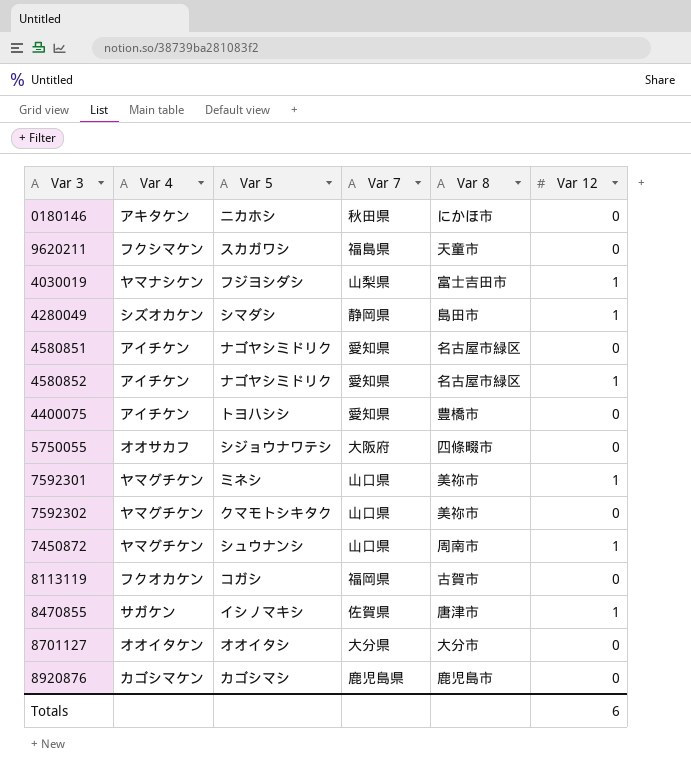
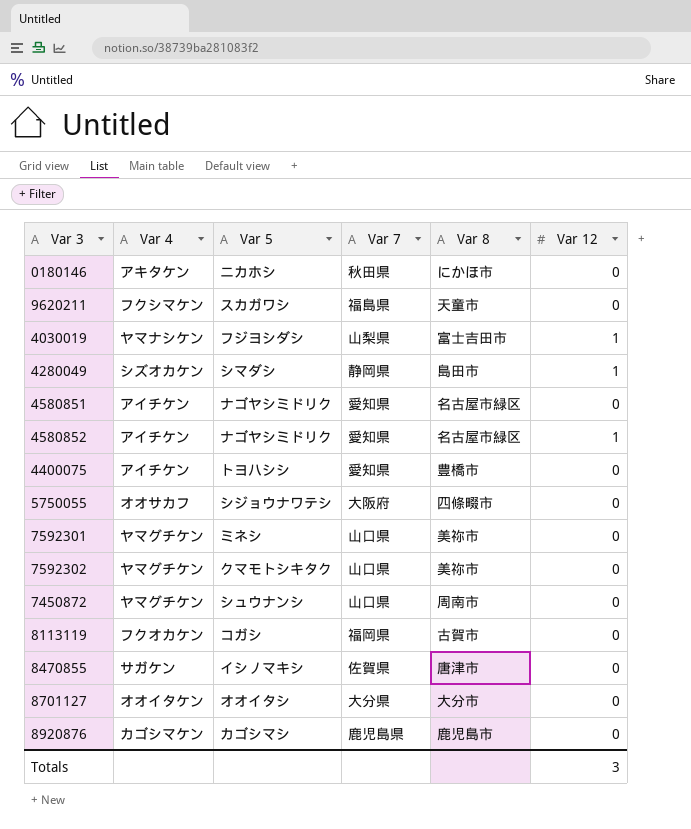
7592301 | Var 12: 1 -> 0
7450872 | Var 12: 1 -> 0
8470855 | Var 12: 1 -> 0
Totals | Var 12: 6 -> 3

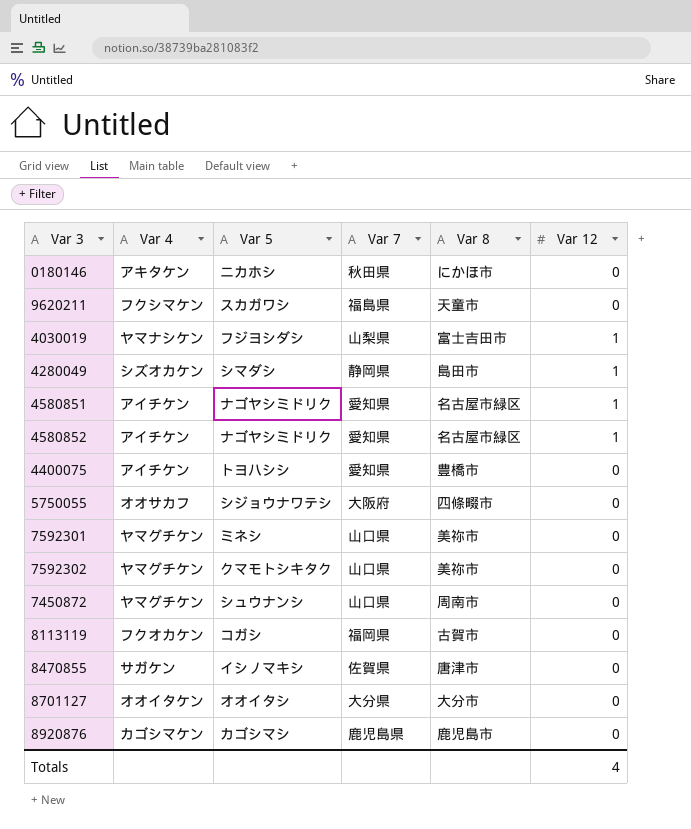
4580851 | Var 12: 0 -> 1
Totals | Var 12: 3 -> 4

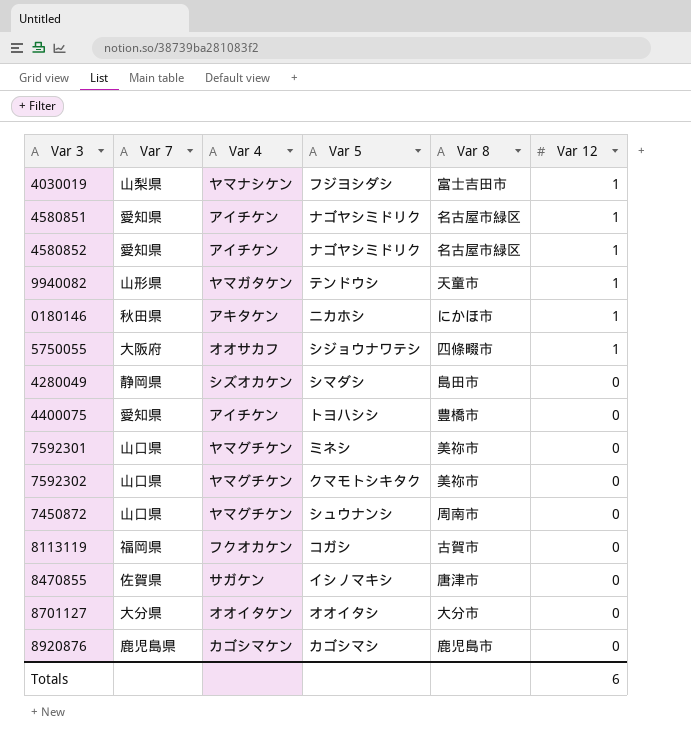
row order: none -> Var 12 descending
column Var 7 | position: 4 -> 2
row 9620211: フクシマケン | スカガワシ | 福島県 | 天童市 | 0 -> none
row 9940082: none -> 山形県 | ヤマガタケン | テンドウシ | 天童市 | 1
0180146 | Var 12: 0 -> 1
5750055 | Var 12: 0 -> 1
4280049 | Var 12: 1 -> 0
Totals | Var 12: 4 -> 6

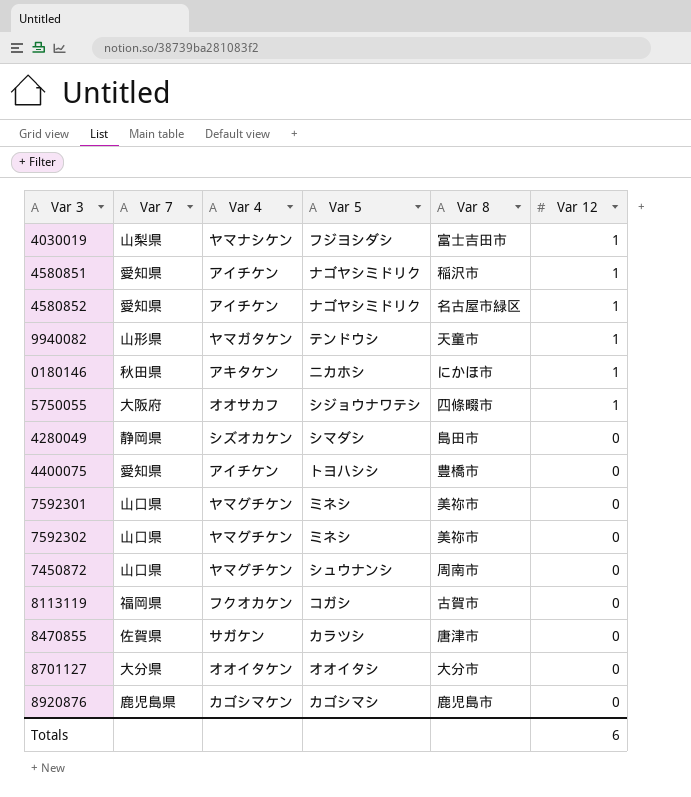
4580851 | Var 8: 名古屋市緑区 -> 稲沢市
7592302 | Var 5: クマモトシキタク -> ミネシ
8470855 | Var 5: イシノマキシ -> カラツシ

